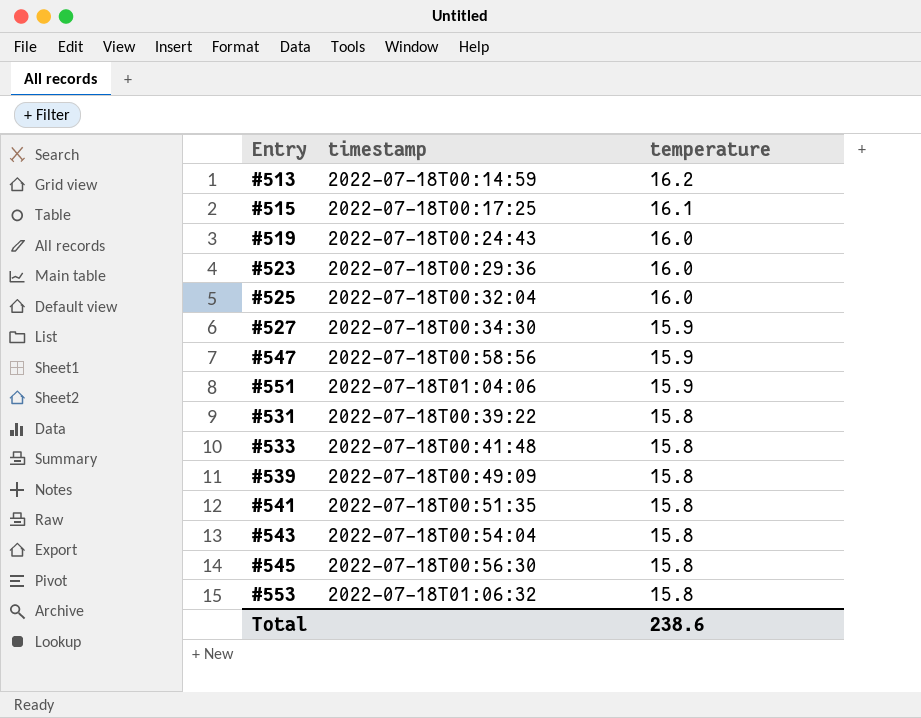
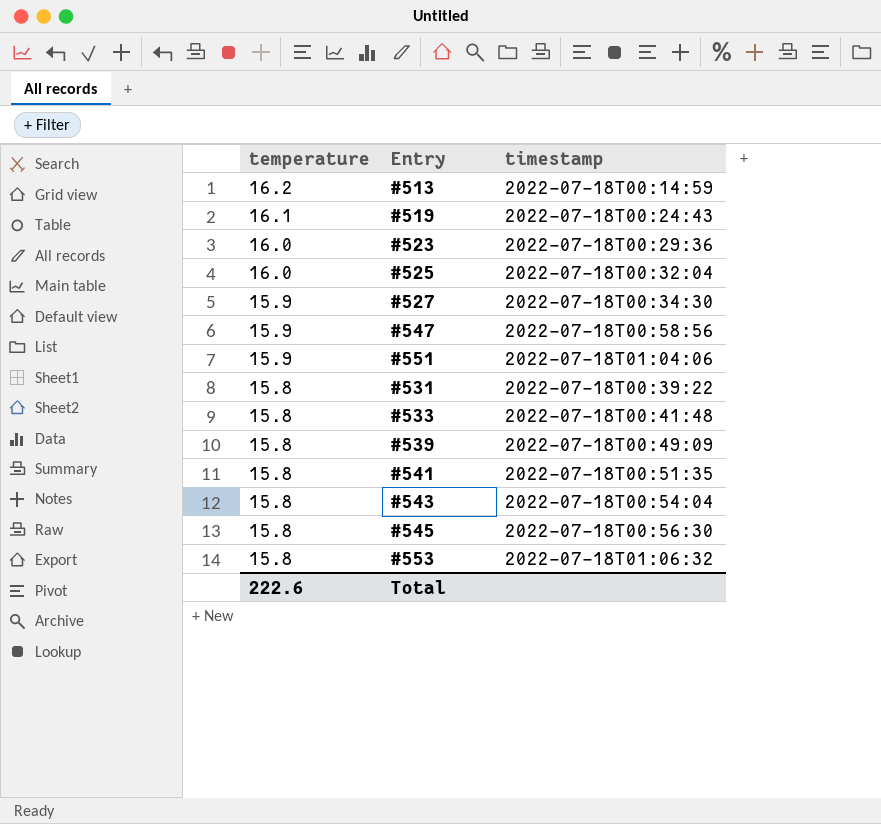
column temperature | position: 3 -> 1
row #515: 2022-07-18T00:17:25 | 16.1 -> none
#519 | temperature: 16.0 -> 16.1
Total | temperature: 238.6 -> 222.6

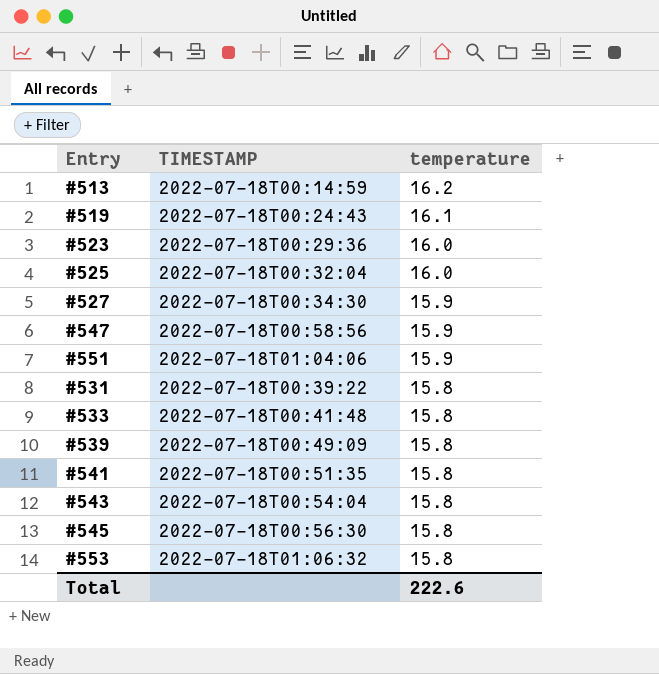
column name: timestamp -> TIMESTAMP
column temperature | position: 1 -> 3

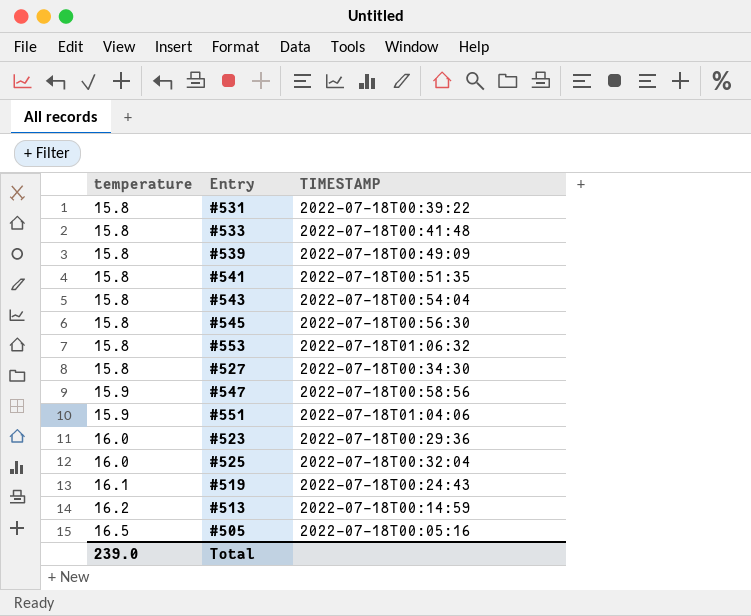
row order: temperature descending -> temperature ascending
column temperature | position: 3 -> 1
#527 | temperature: 15.9 -> 15.8
row #505: none -> 16.5 | 2022-07-18T00:05:16
Total | temperature: 222.6 -> 239.0

